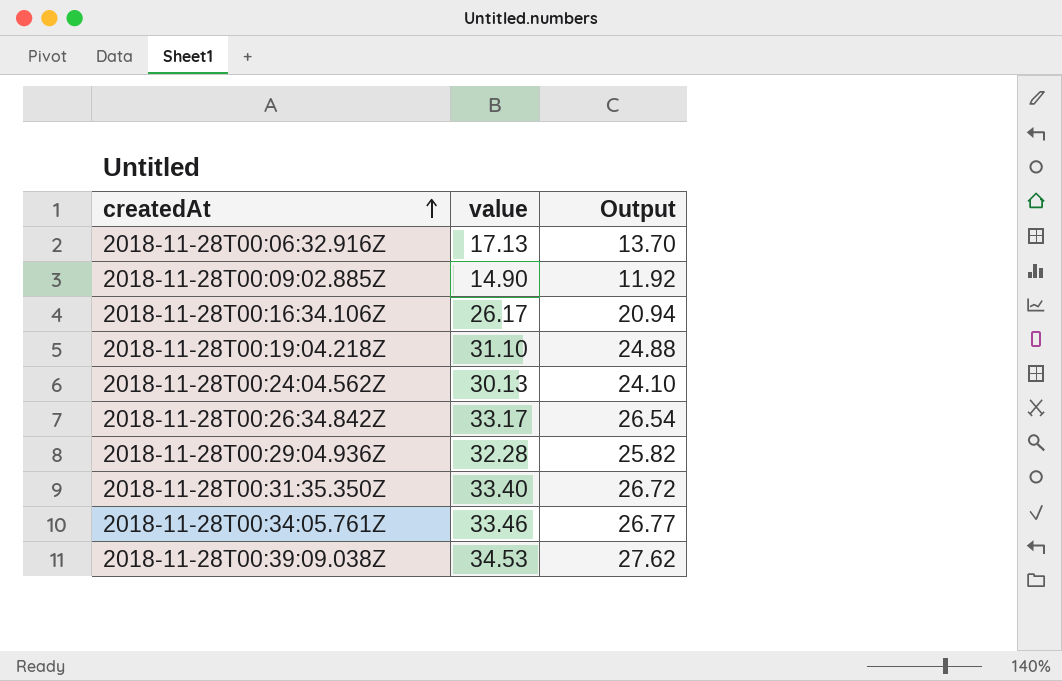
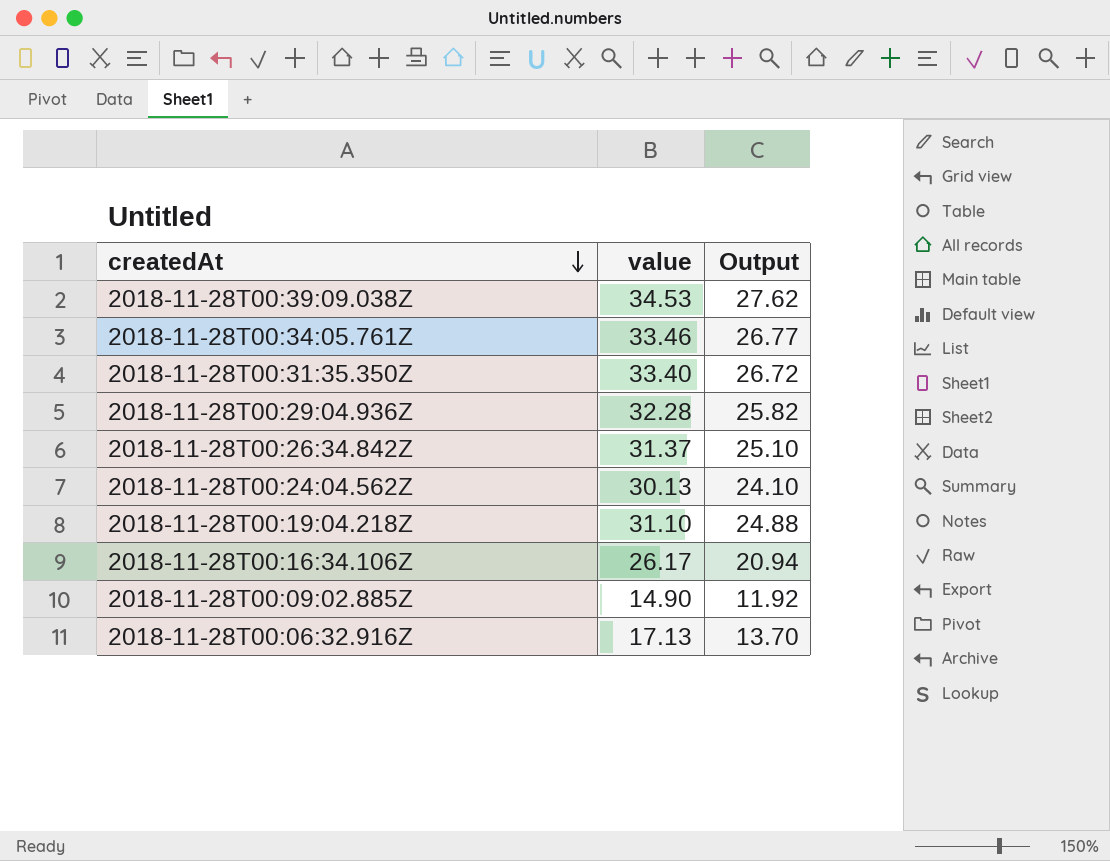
row order: createdAt ascending -> createdAt descending
2018-11-28T00:26:34.842Z | value: 33.17 -> 31.37
2018-11-28T00:26:34.842Z | Output: 26.54 -> 25.10

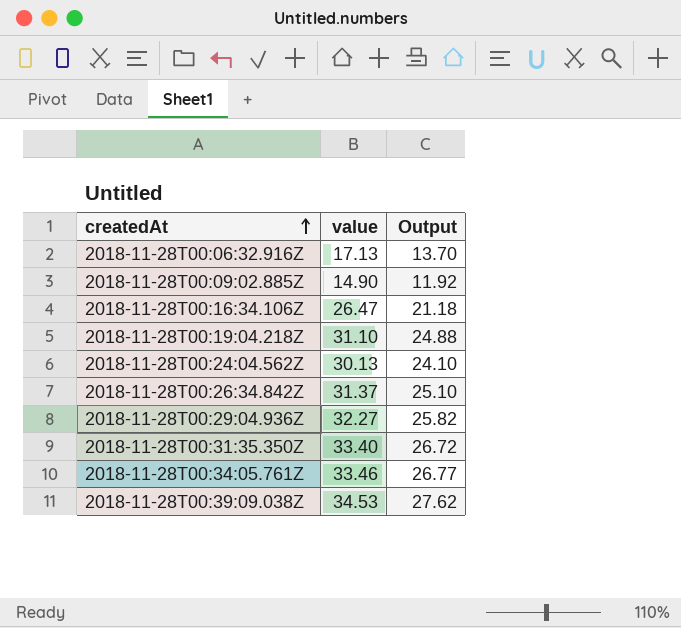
row order: createdAt descending -> createdAt ascending
2018-11-28T00:16:34.106Z | value: 26.17 -> 26.47
2018-11-28T00:16:34.106Z | Output: 20.94 -> 21.18
2018-11-28T00:29:04.936Z | value: 32.28 -> 32.27

